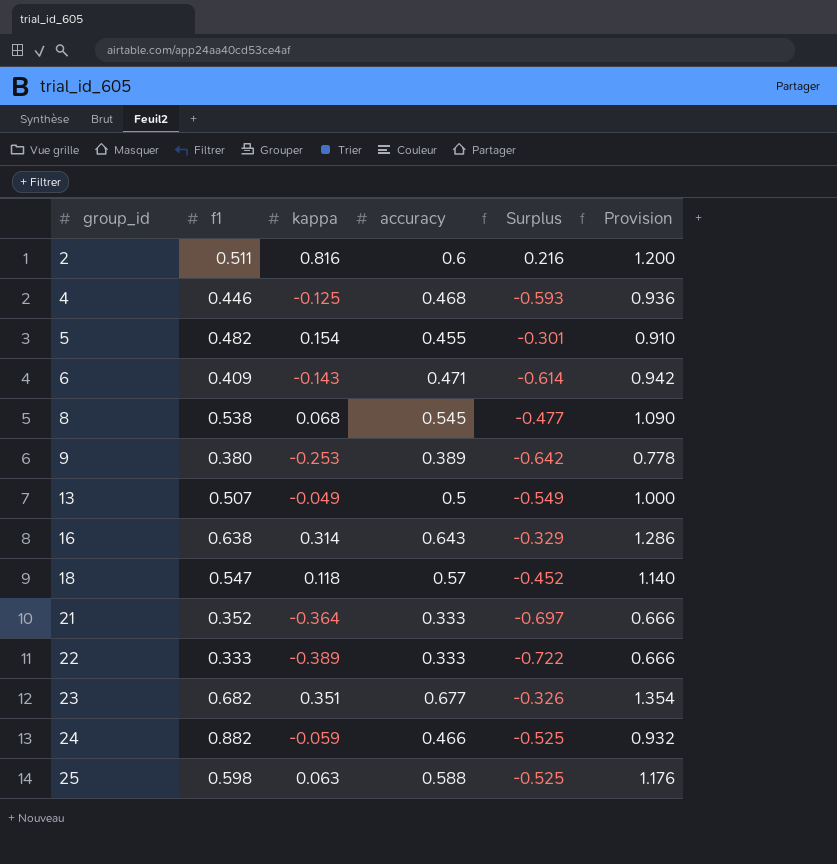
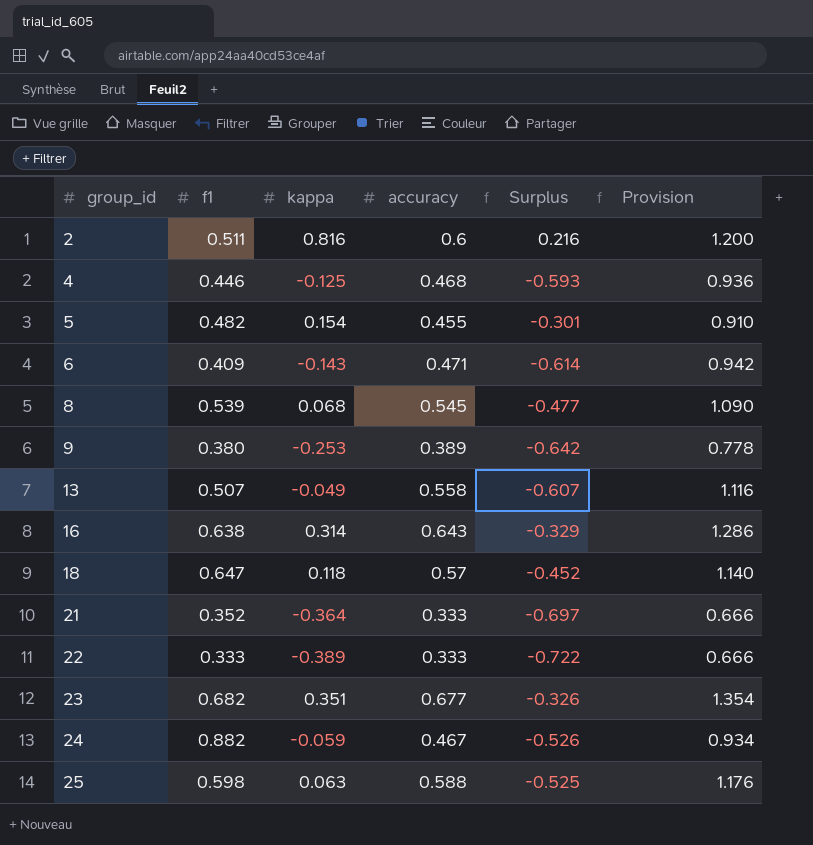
8 | f1: 0.538 -> 0.539
13 | accuracy: 0.5 -> 0.558
13 | Surplus: -0.549 -> -0.607
13 | Provision: 1.000 -> 1.116
18 | f1: 0.547 -> 0.647
24 | accuracy: 0.466 -> 0.467
24 | Surplus: -0.525 -> -0.526
24 | Provision: 0.932 -> 0.934

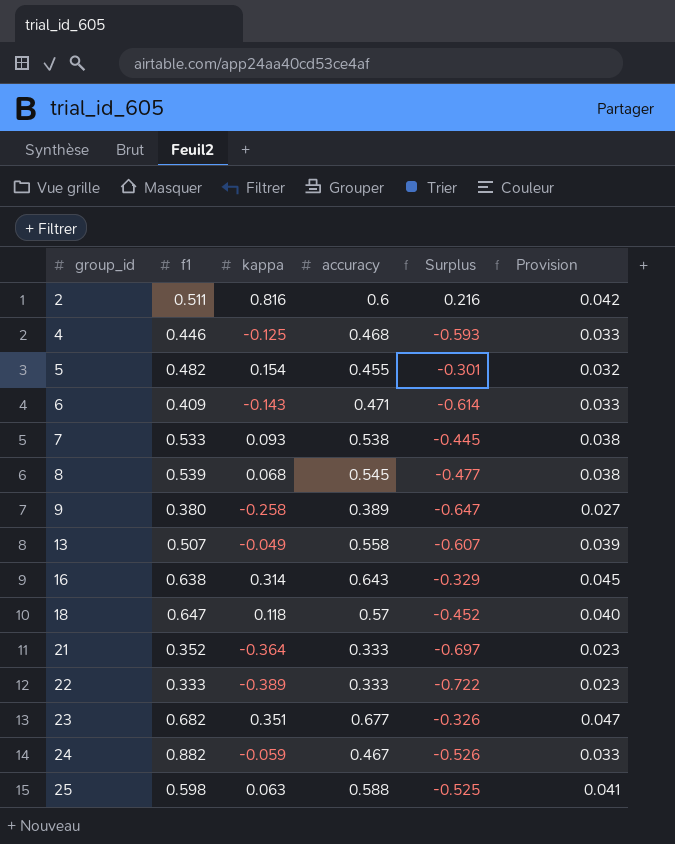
column Provision | formula: [accuracy] * 2 -> [accuracy] * 0.07
row 7: none -> 0.533 | 0.093 | 0.538 | -0.445 | 0.038
9 | kappa: -0.253 -> -0.258
9 | Surplus: -0.642 -> -0.647

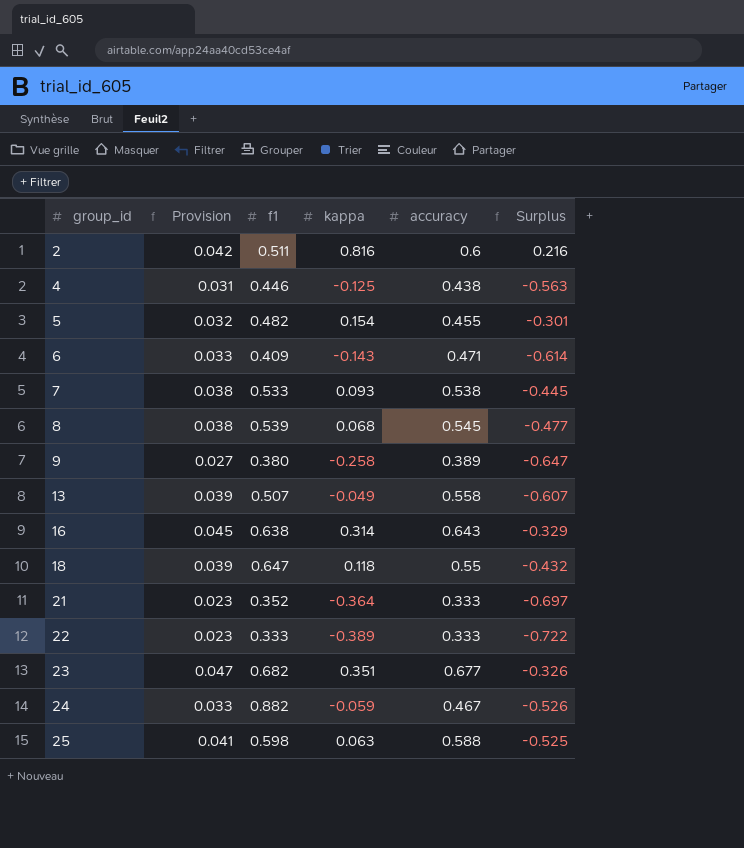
column Provision | position: 6 -> 2
4 | Provision: 0.033 -> 0.031
4 | accuracy: 0.468 -> 0.438
4 | Surplus: -0.593 -> -0.563
18 | Provision: 0.040 -> 0.039
18 | accuracy: 0.57 -> 0.55
18 | Surplus: -0.452 -> -0.432

